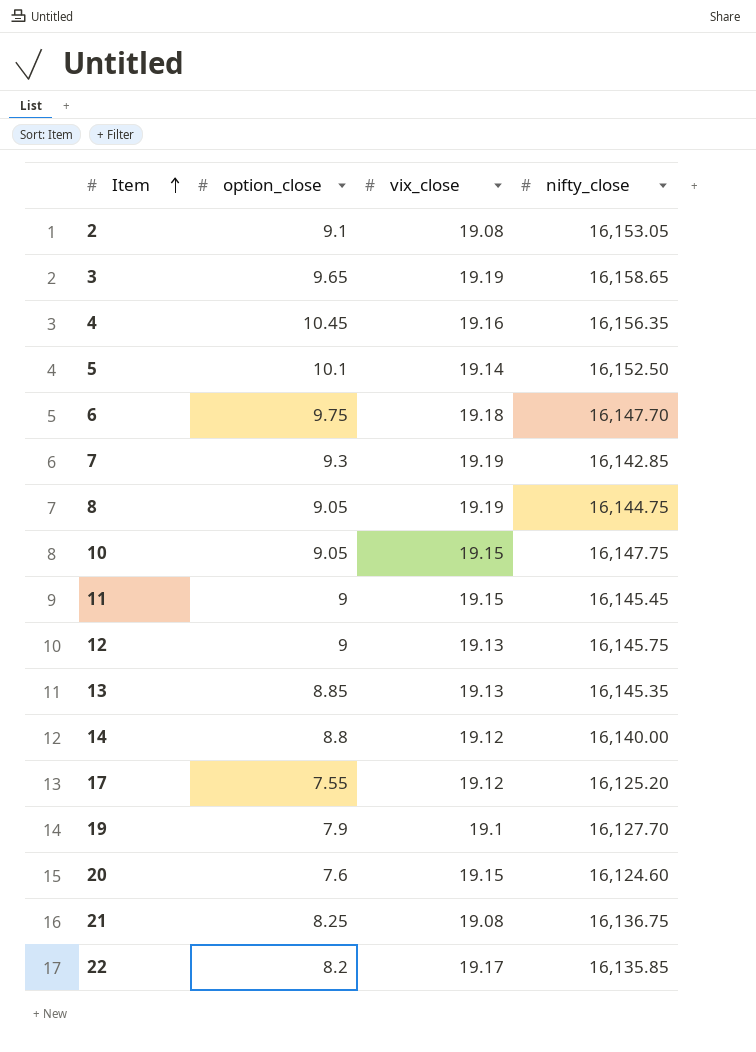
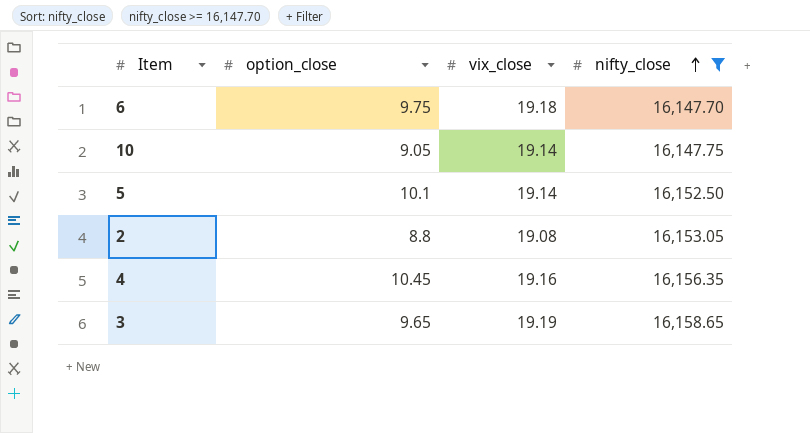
filter: none -> nifty_close >= 16,147.70
row order: Item ascending -> nifty_close ascending
10 | vix_close: 19.15 -> 19.14
2 | option_close: 9.1 -> 8.8

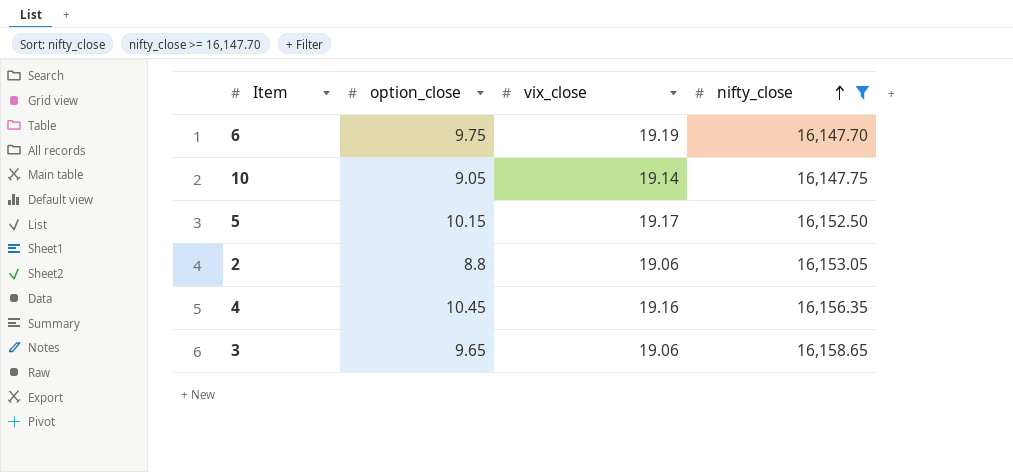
6 | vix_close: 19.18 -> 19.19
5 | option_close: 10.1 -> 10.15
5 | vix_close: 19.14 -> 19.17
2 | vix_close: 19.08 -> 19.06
3 | vix_close: 19.19 -> 19.06

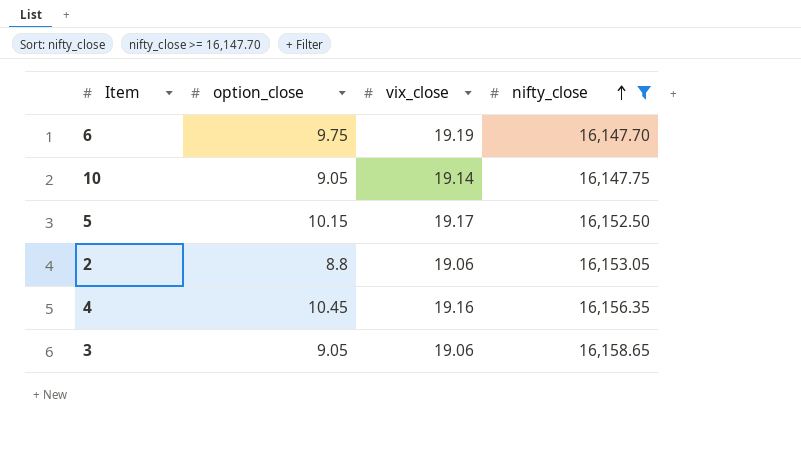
3 | option_close: 9.65 -> 9.05

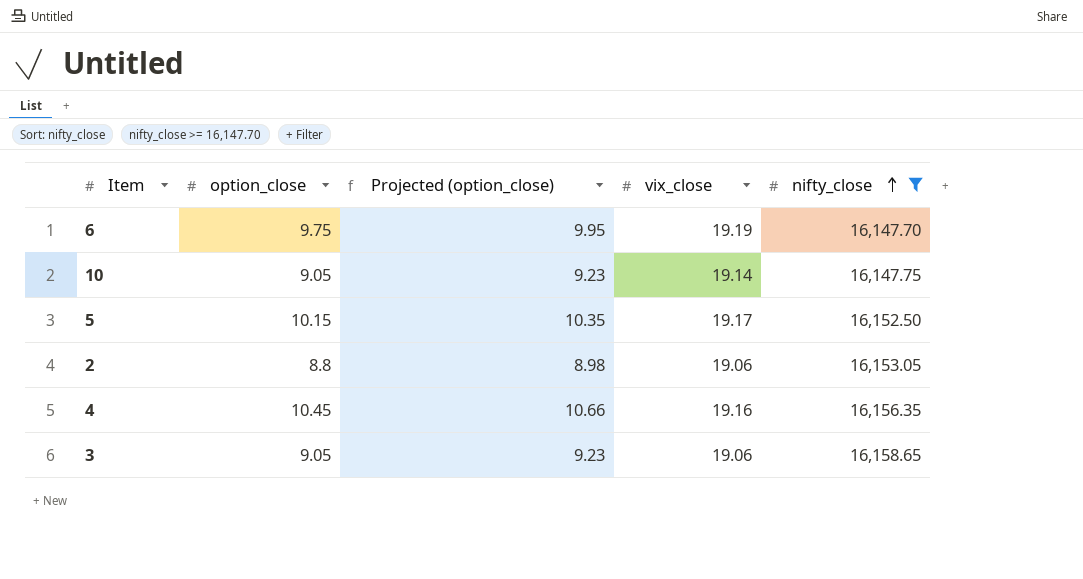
column Projected (option_close) | formula: none -> [option_close] * 1.02

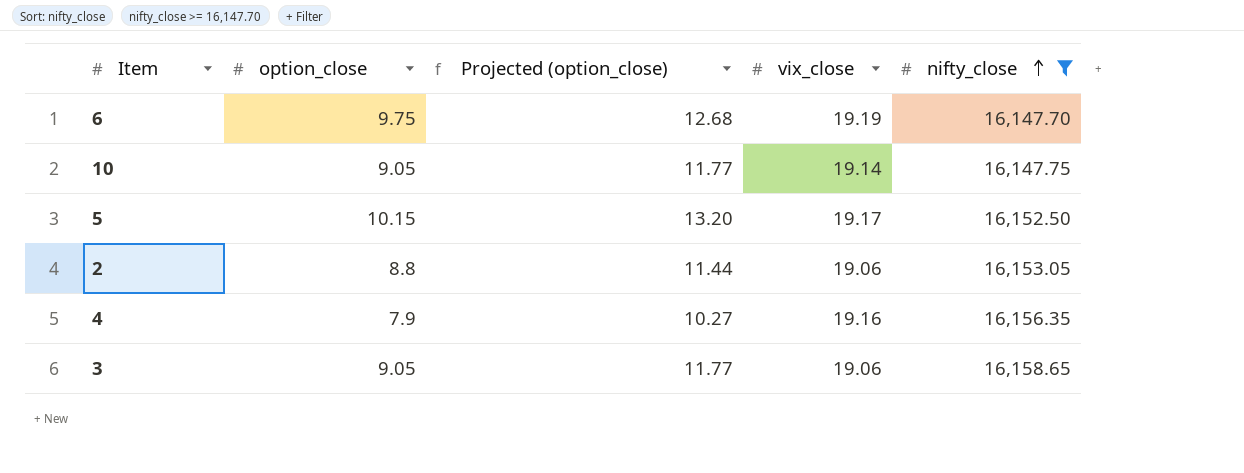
column Projected (option_close) | formula: [option_close] * 1.02 -> [option_close] * 1.3
4 | option_close: 10.45 -> 7.9

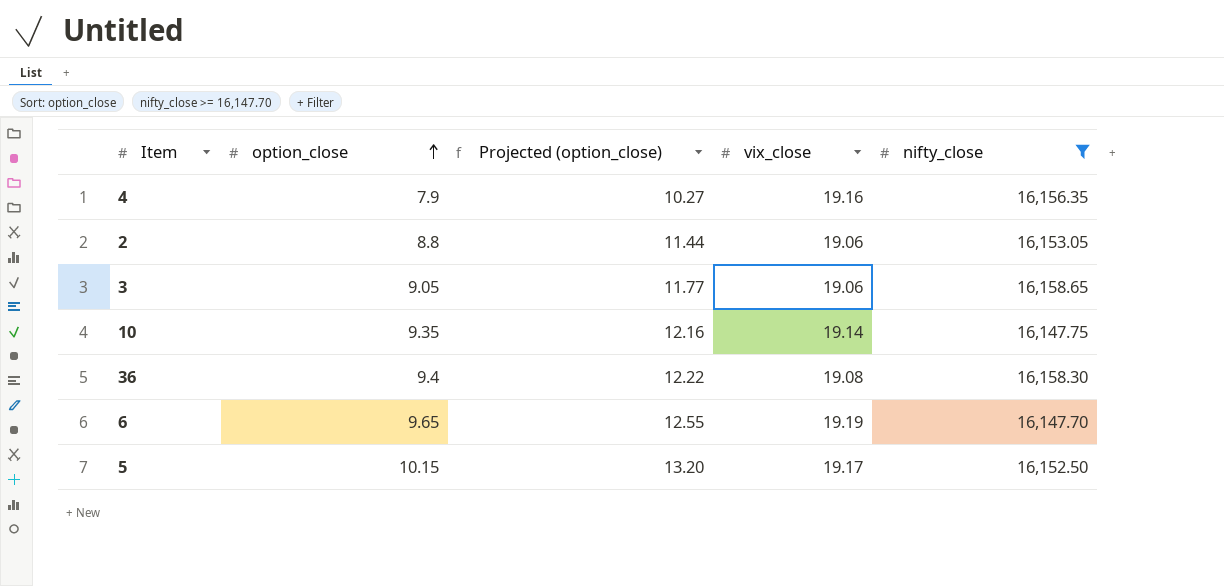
row order: nifty_close ascending -> option_close ascending
10 | option_close: 9.05 -> 9.35
10 | Projected (option_close): 11.77 -> 12.16
row 36: none -> 9.4 | 12.22 | 19.08 | 16,158.30
6 | option_close: 9.75 -> 9.65
6 | Projected (option_close): 12.68 -> 12.55

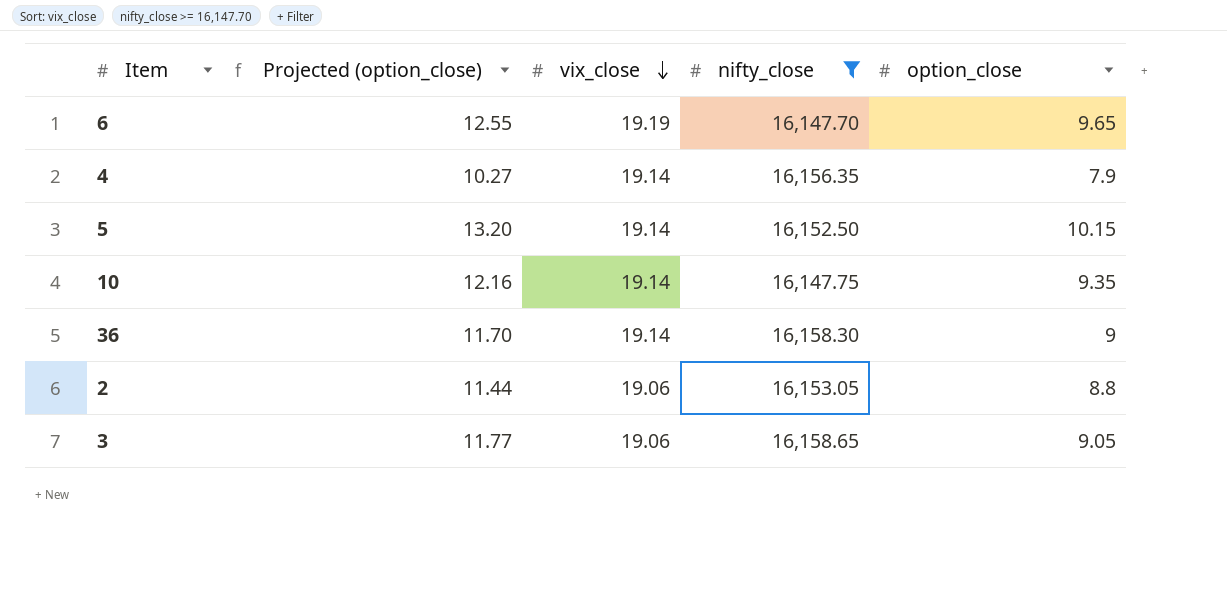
row order: option_close ascending -> vix_close descending
column option_close | position: 2 -> 5
4 | vix_close: 19.16 -> 19.14
5 | vix_close: 19.17 -> 19.14
36 | Projected (option_close): 12.22 -> 11.70
36 | vix_close: 19.08 -> 19.14
36 | option_close: 9.4 -> 9

